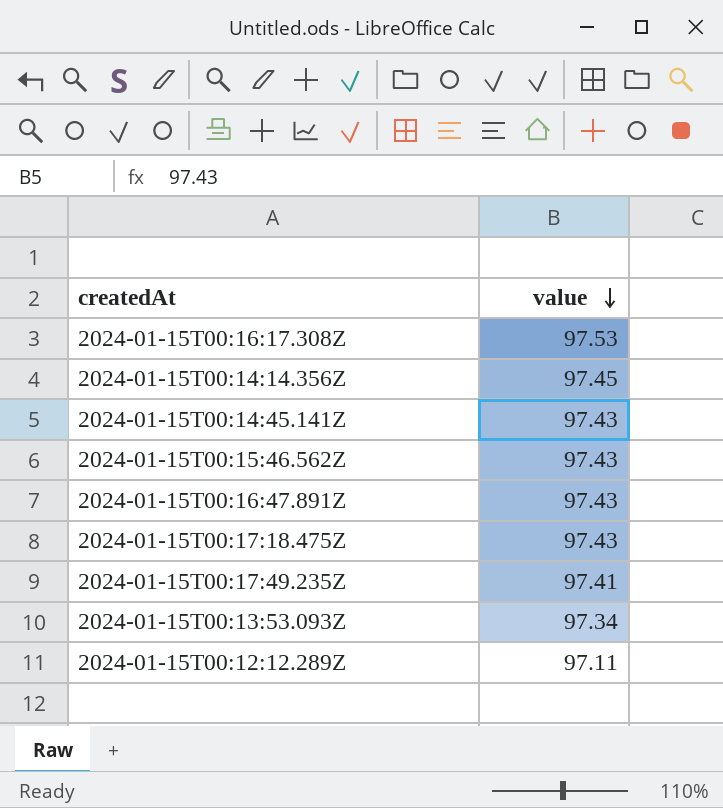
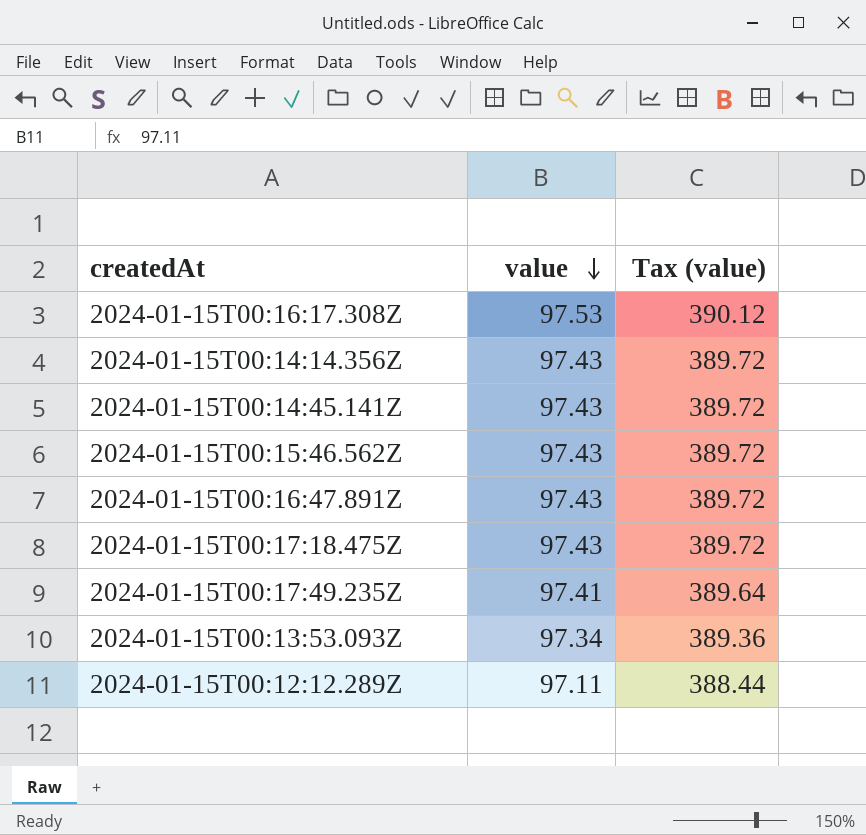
column Tax (value) | formula: none -> [value] * 4
2024-01-15T00:14:14.356Z | value: 97.45 -> 97.43

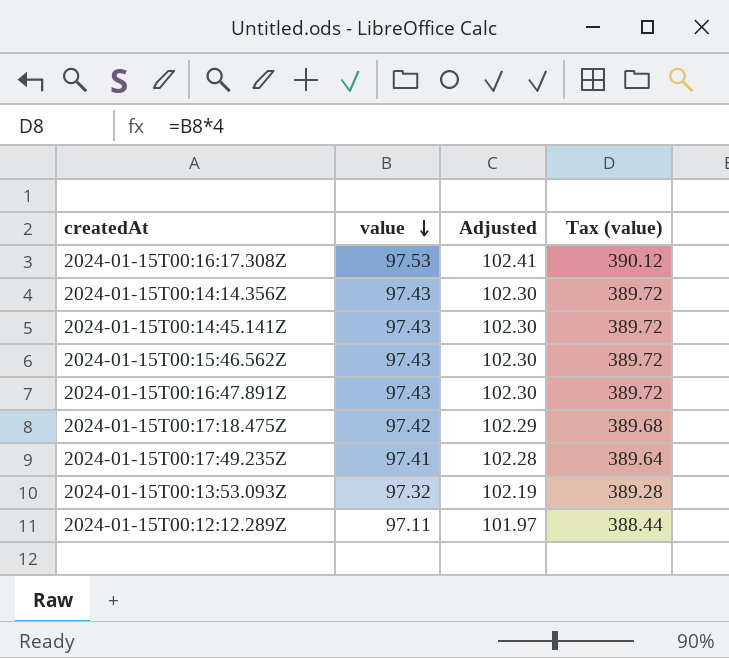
column Adjusted | formula: none -> [value] * 1.05
2024-01-15T00:17:18.475Z | value: 97.43 -> 97.42
2024-01-15T00:17:18.475Z | Tax (value): 389.72 -> 389.68
2024-01-15T00:13:53.093Z | value: 97.34 -> 97.32
2024-01-15T00:13:53.093Z | Tax (value): 389.36 -> 389.28

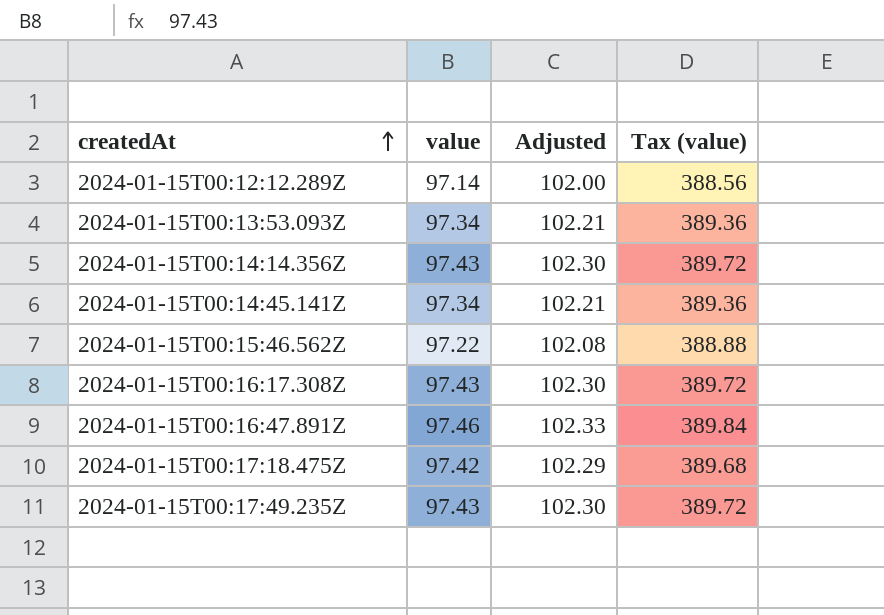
row order: value descending -> createdAt ascending
2024-01-15T00:12:12.289Z | value: 97.11 -> 97.14
2024-01-15T00:12:12.289Z | Adjusted: 101.97 -> 102.00
2024-01-15T00:12:12.289Z | Tax (value): 388.44 -> 388.56
2024-01-15T00:13:53.093Z | value: 97.32 -> 97.34
2024-01-15T00:13:53.093Z | Adjusted: 102.19 -> 102.21
2024-01-15T00:13:53.093Z | Tax (value): 389.28 -> 389.36
2024-01-15T00:14:45.141Z | value: 97.43 -> 97.34
2024-01-15T00:14:45.141Z | Adjusted: 102.30 -> 102.21
2024-01-15T00:14:45.141Z | Tax (value): 389.72 -> 389.36
2024-01-15T00:15:46.562Z | value: 97.43 -> 97.22
2024-01-15T00:15:46.562Z | Adjusted: 102.30 -> 102.08
2024-01-15T00:15:46.562Z | Tax (value): 389.72 -> 388.88
2024-01-15T00:16:17.308Z | value: 97.53 -> 97.43
2024-01-15T00:16:17.308Z | Adjusted: 102.41 -> 102.30
2024-01-15T00:16:17.308Z | Tax (value): 390.12 -> 389.72
2024-01-15T00:16:47.891Z | value: 97.43 -> 97.46
2024-01-15T00:16:47.891Z | Adjusted: 102.30 -> 102.33
2024-01-15T00:16:47.891Z | Tax (value): 389.72 -> 389.84
2024-01-15T00:17:49.235Z | value: 97.41 -> 97.43
2024-01-15T00:17:49.235Z | Adjusted: 102.28 -> 102.30
2024-01-15T00:17:49.235Z | Tax (value): 389.64 -> 389.72

